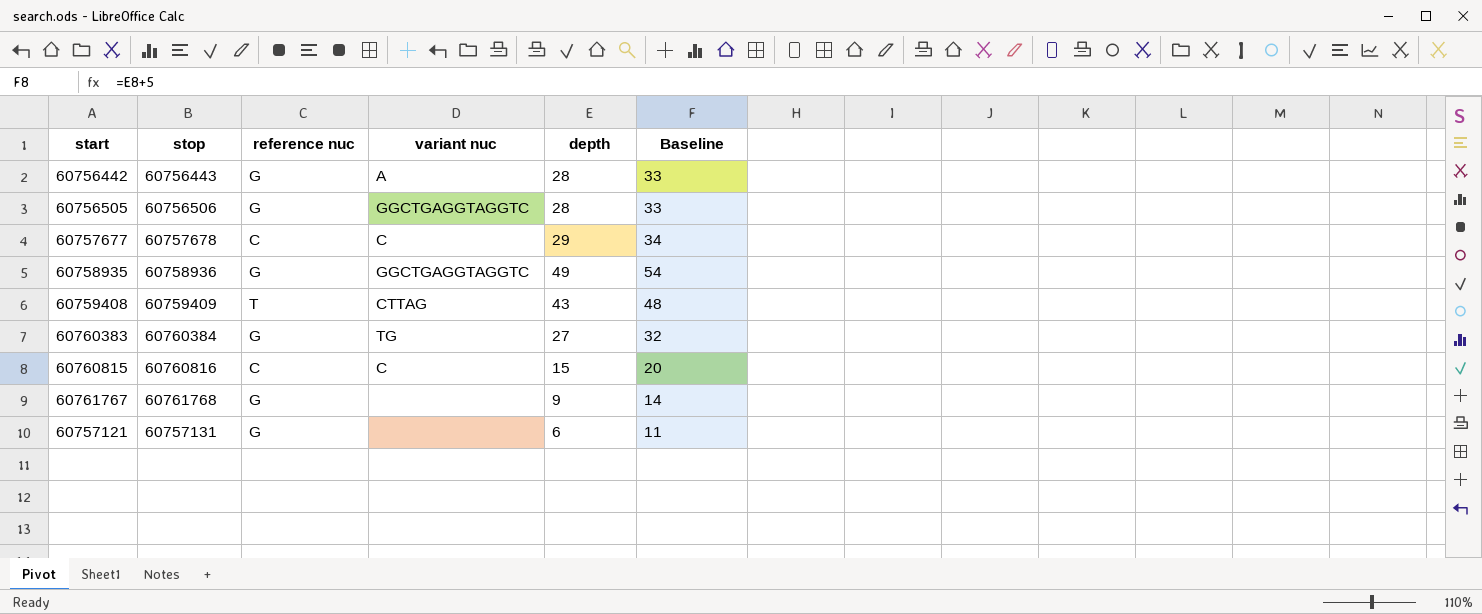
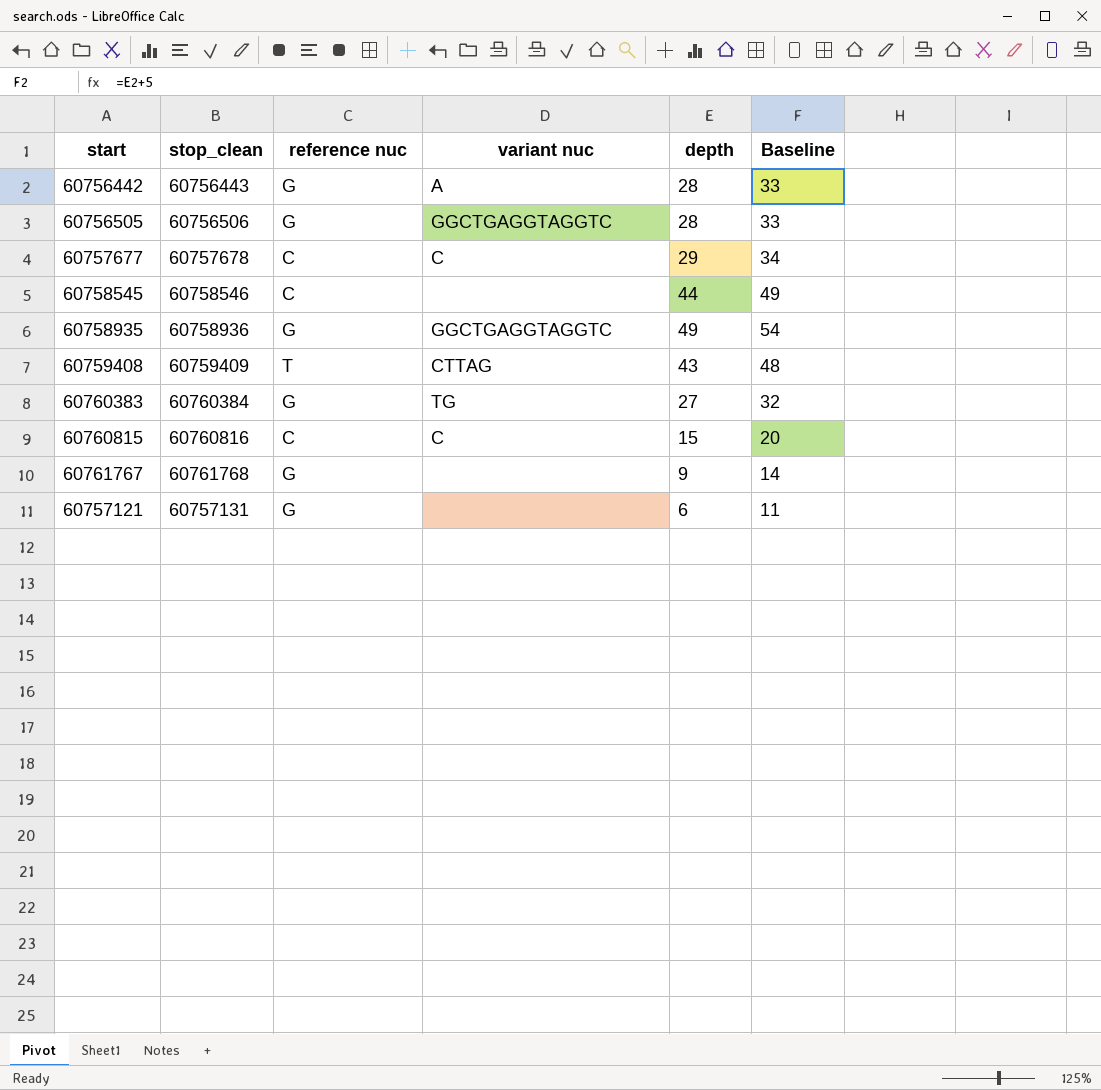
column name: stop -> stop_clean
row 60758545: none -> 60758546 | C | none | 44 | 49

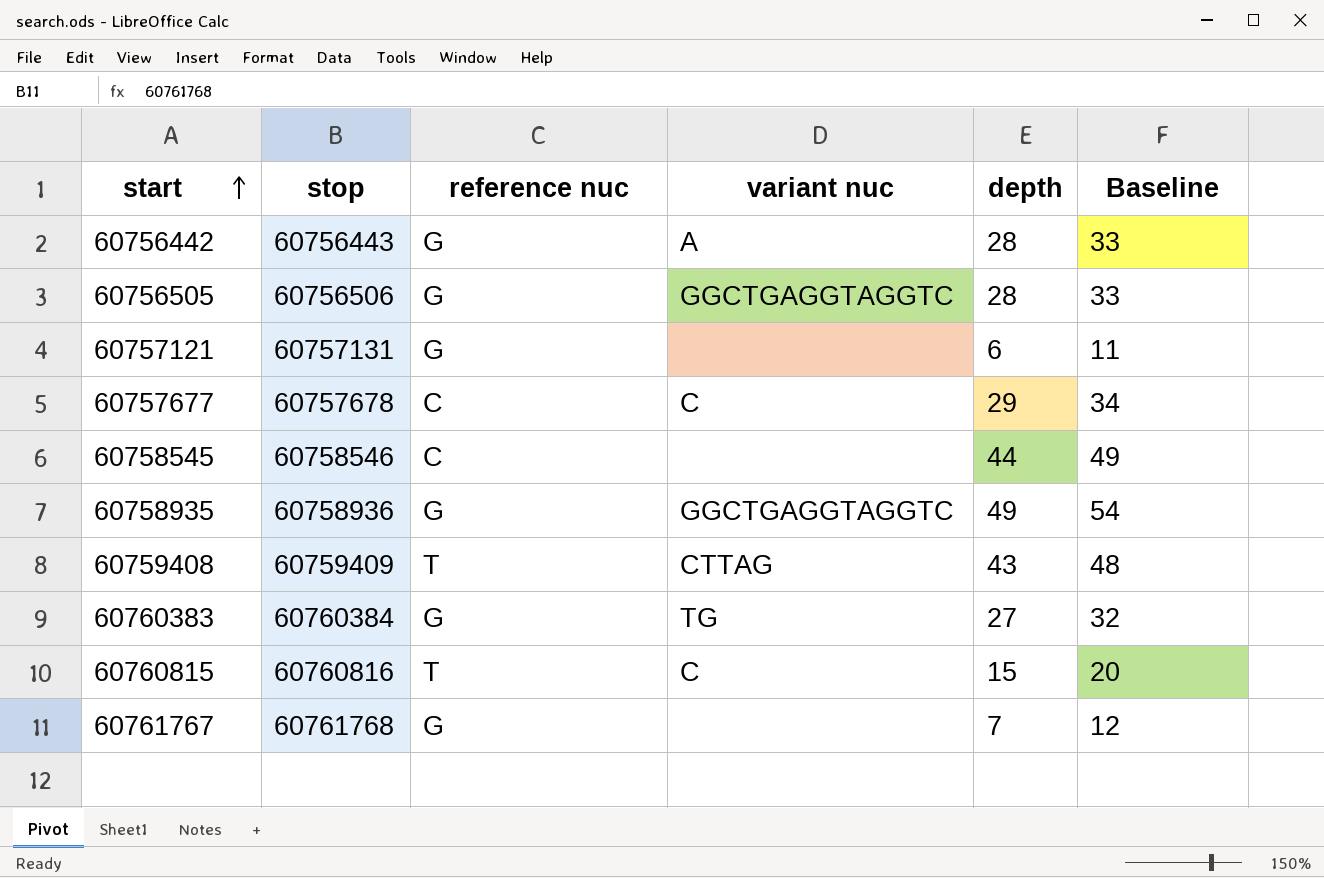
row order: none -> start ascending
column name: stop_clean -> stop
60760815 | reference nuc: C -> T
60761767 | depth: 9 -> 7
60761767 | Baseline: 14 -> 12

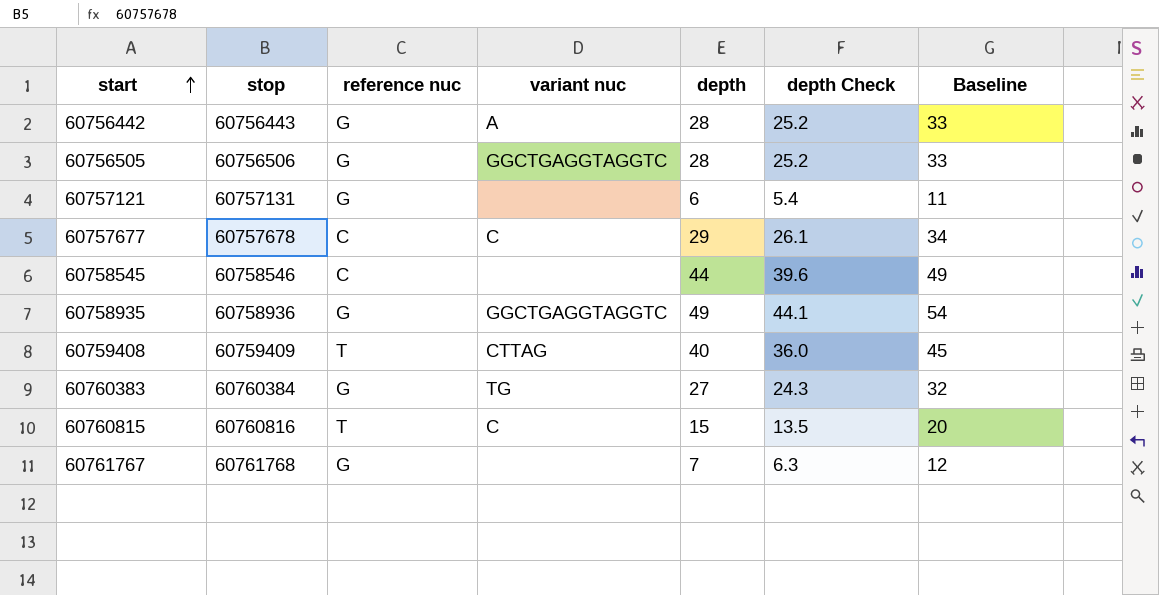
column depth Check | formula: none -> [depth] * 0.9
60759408 | depth: 43 -> 40
60759408 | Baseline: 48 -> 45

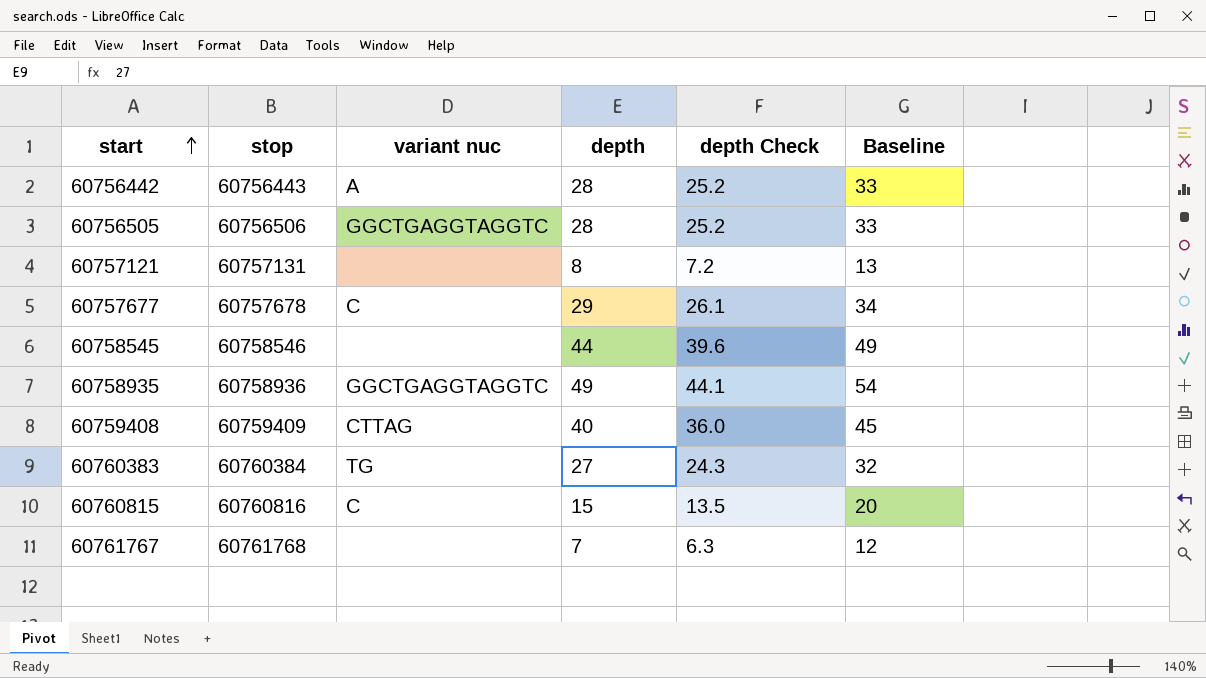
column reference nuc | position: 3 -> none
60757121 | depth: 6 -> 8
60757121 | depth Check: 5.4 -> 7.2
60757121 | Baseline: 11 -> 13

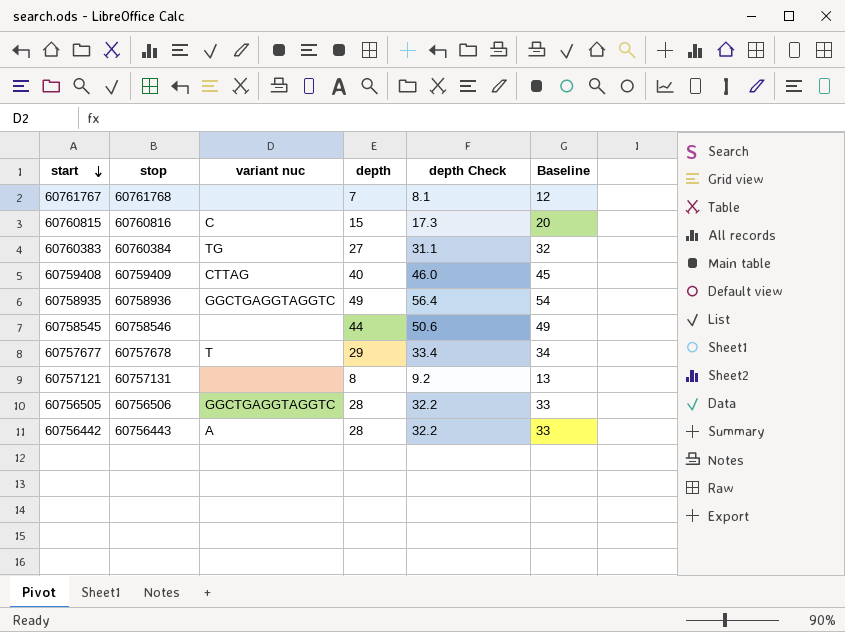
row order: start ascending -> start descending
column depth Check | formula: [depth] * 0.9 -> [depth] * 1.15
60757677 | variant nuc: C -> T

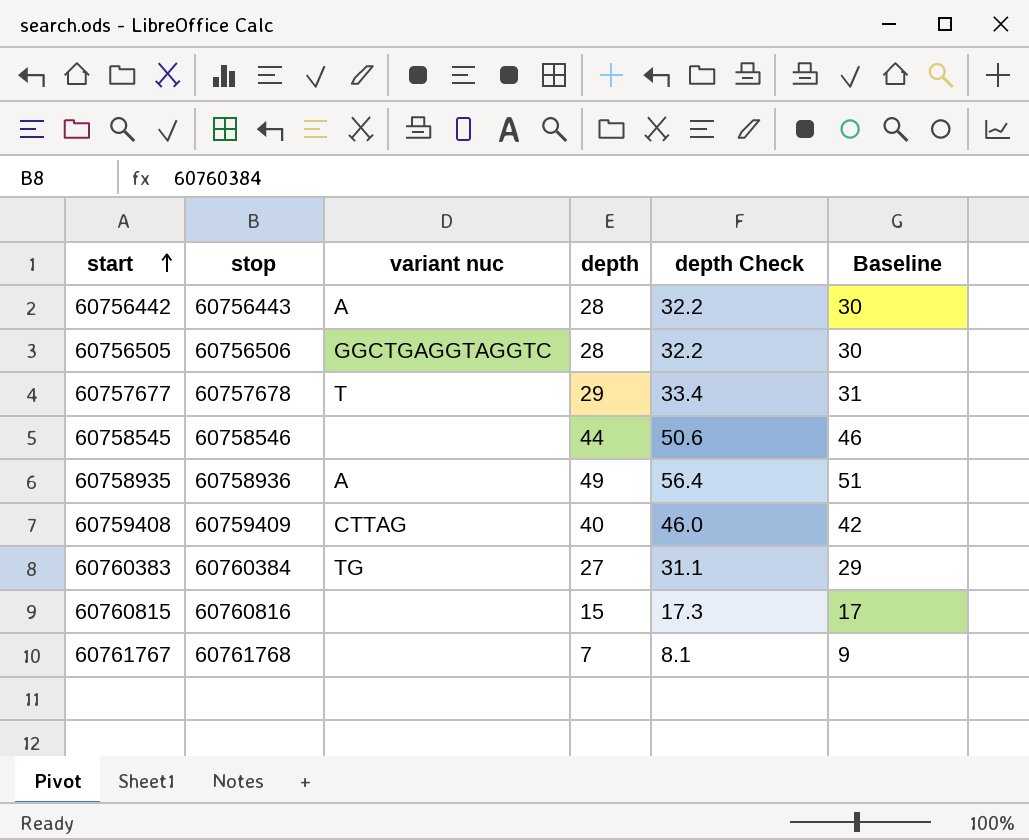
row order: start descending -> start ascending
column Baseline | formula: [depth] + 5 -> [depth] + 2
row 60757121: 60757131 | none | 8 | 9.2 | 13 -> none
60758935 | variant nuc: GGCTGAGGTAGGTC -> A
60760815 | variant nuc: C -> none

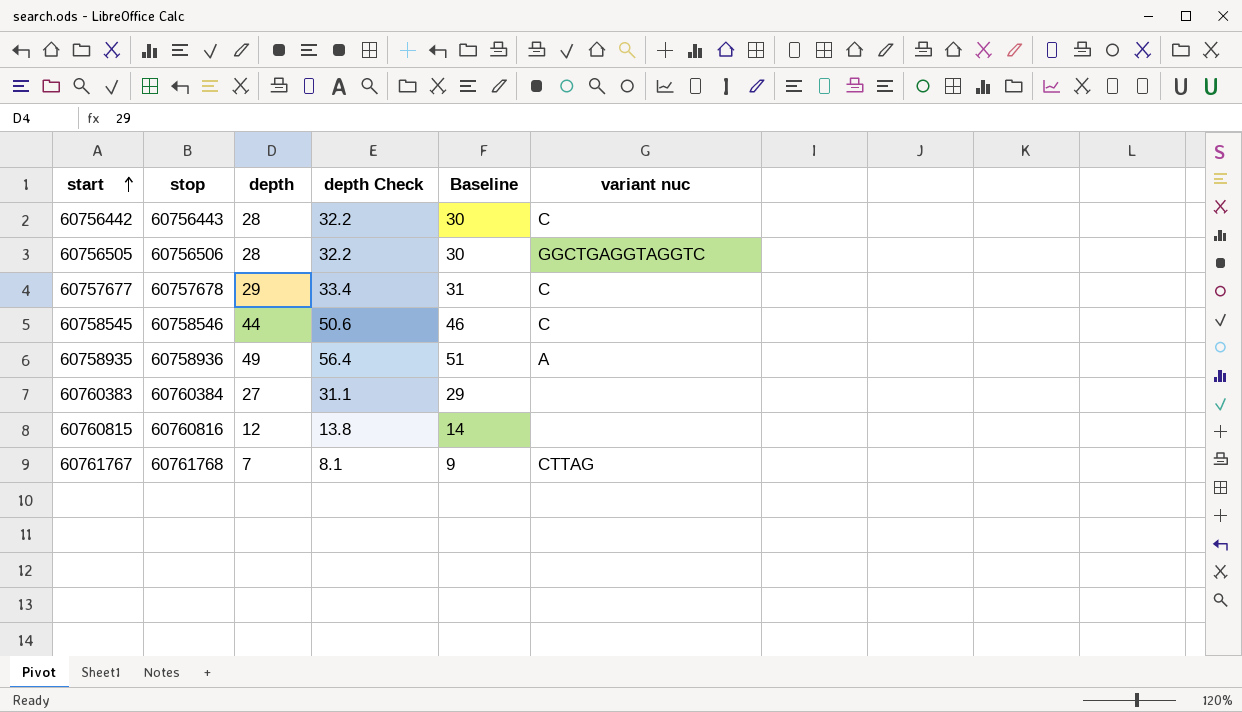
column variant nuc | position: 3 -> 6
row 60759408: 60759409 | CTTAG | 40 | 46.0 | 42 -> none
60756442 | variant nuc: A -> C
60757677 | variant nuc: T -> C
60758545 | variant nuc: none -> C
60760383 | variant nuc: TG -> none
60760815 | depth: 15 -> 12
60760815 | depth Check: 17.3 -> 13.8
60760815 | Baseline: 17 -> 14
60761767 | variant nuc: none -> CTTAG

